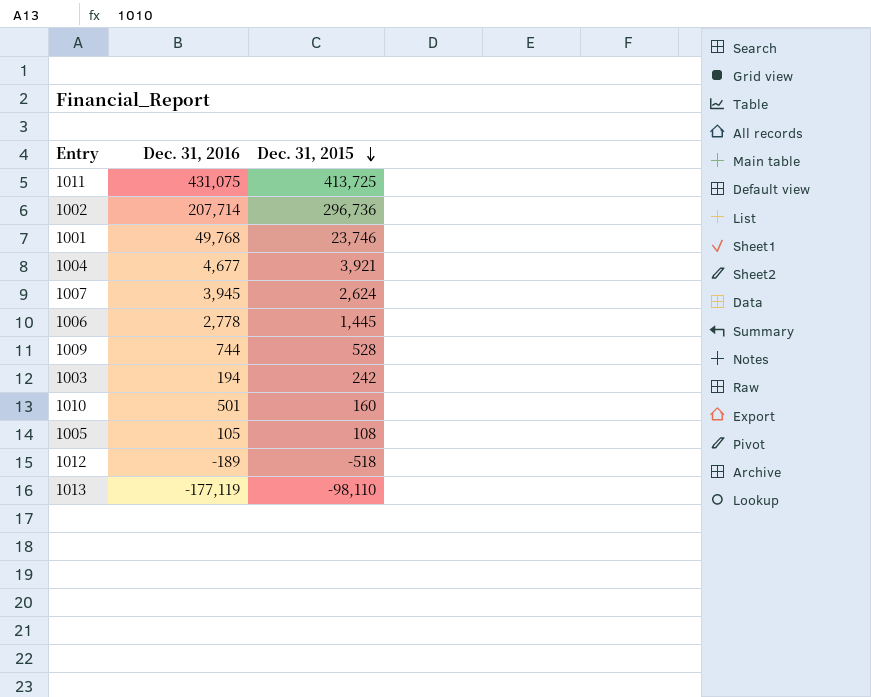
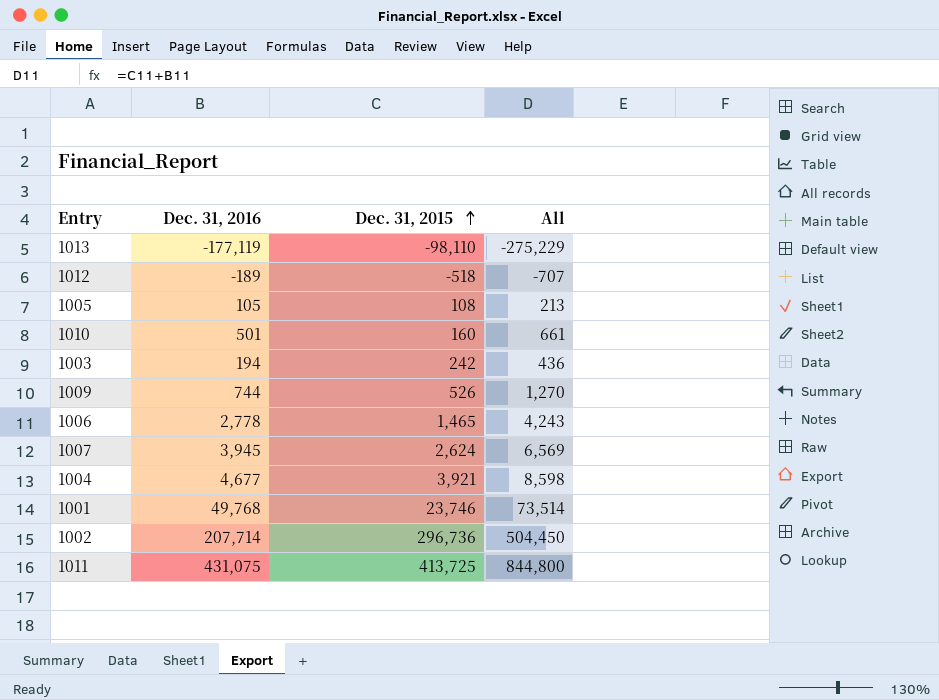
row order: Dec. 31, 2015 descending -> Dec. 31, 2015 ascending
column All | formula: none -> [Dec. 31, 2016] + [Dec. 31, 2015]
1009 | Dec. 31, 2015: 528 -> 526
1006 | Dec. 31, 2015: 1,445 -> 1,465

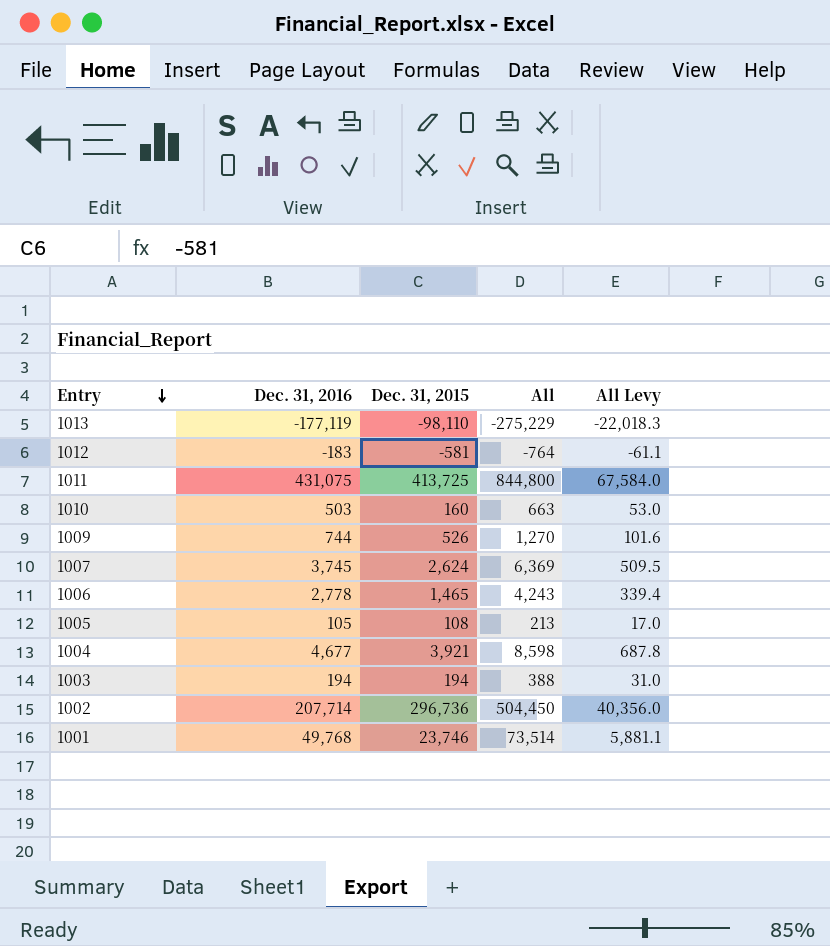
row order: Dec. 31, 2015 ascending -> Entry descending
column All Levy | formula: none -> [All] * 0.08
1012 | Dec. 31, 2016: -189 -> -183
1012 | Dec. 31, 2015: -518 -> -581
1012 | All: -707 -> -764
1010 | Dec. 31, 2016: 501 -> 503
1010 | All: 661 -> 663
1007 | Dec. 31, 2016: 3,945 -> 3,745
1007 | All: 6,569 -> 6,369
1003 | Dec. 31, 2015: 242 -> 194
1003 | All: 436 -> 388

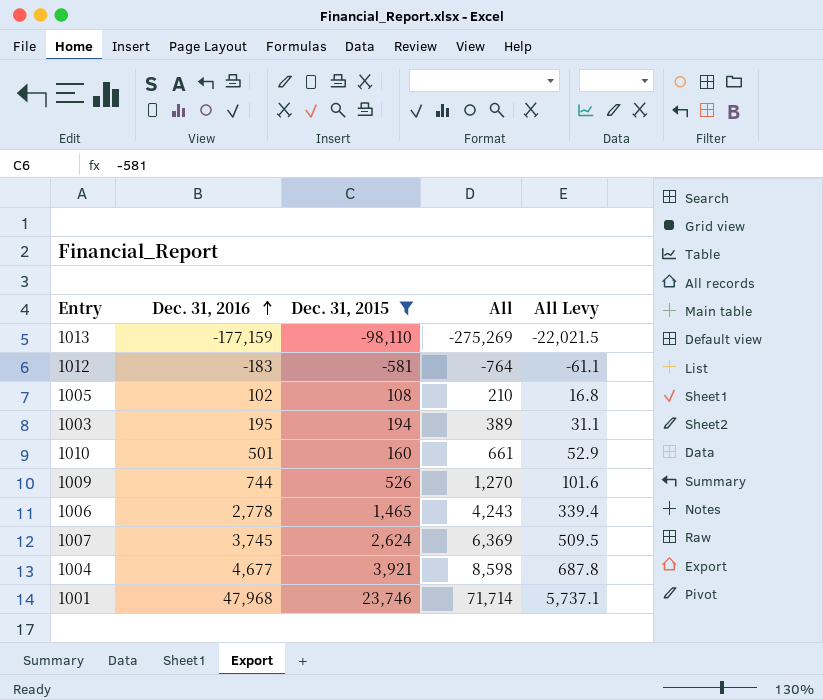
filter: none -> Dec. 31, 2015 <= 23,746
row order: Entry descending -> Dec. 31, 2016 ascending
1013 | Dec. 31, 2016: -177,119 -> -177,159
1013 | All: -275,229 -> -275,269
1013 | All Levy: -22,018.3 -> -22,021.5
1005 | Dec. 31, 2016: 105 -> 102
1005 | All: 213 -> 210
1005 | All Levy: 17.0 -> 16.8
1003 | Dec. 31, 2016: 194 -> 195
1003 | All: 388 -> 389
1003 | All Levy: 31.0 -> 31.1
1010 | Dec. 31, 2016: 503 -> 501
1010 | All: 663 -> 661
1010 | All Levy: 53.0 -> 52.9
1001 | Dec. 31, 2016: 49,768 -> 47,968
1001 | All: 73,514 -> 71,714
1001 | All Levy: 5,881.1 -> 5,737.1

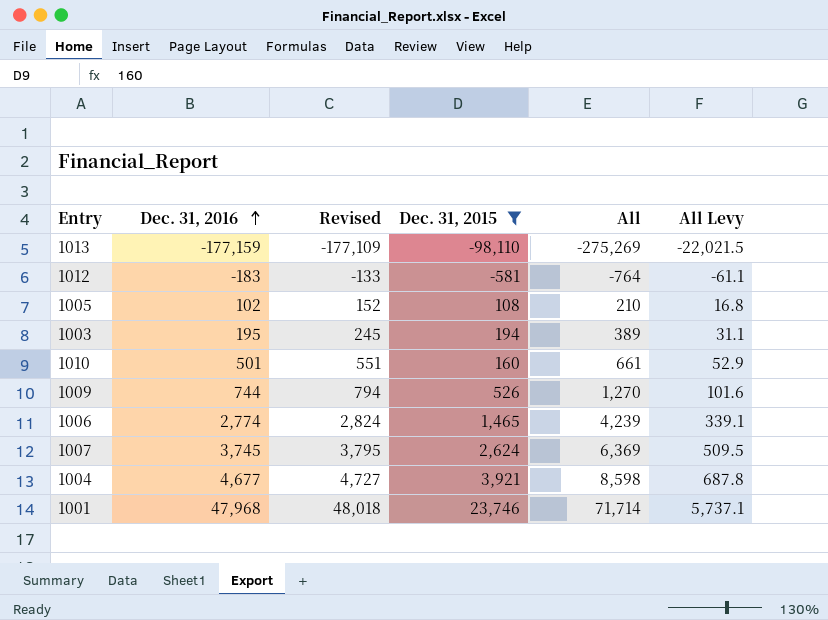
column Revised | formula: none -> [Dec. 31, 2016] + 50
1006 | Dec. 31, 2016: 2,778 -> 2,774
1006 | All: 4,243 -> 4,239
1006 | All Levy: 339.4 -> 339.1

